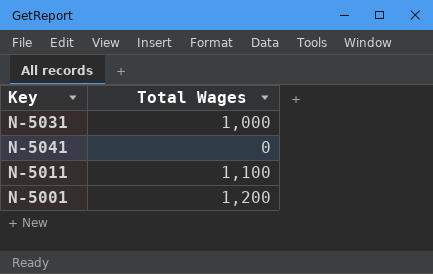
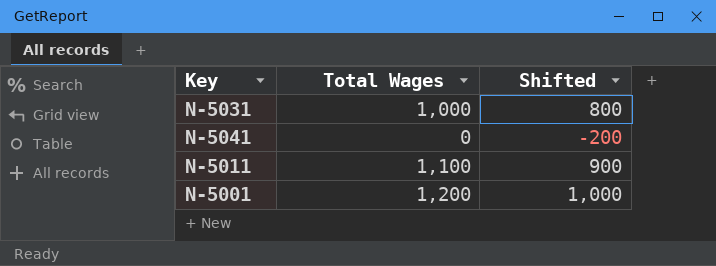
column Shifted | formula: none -> [Total Wages] - 200

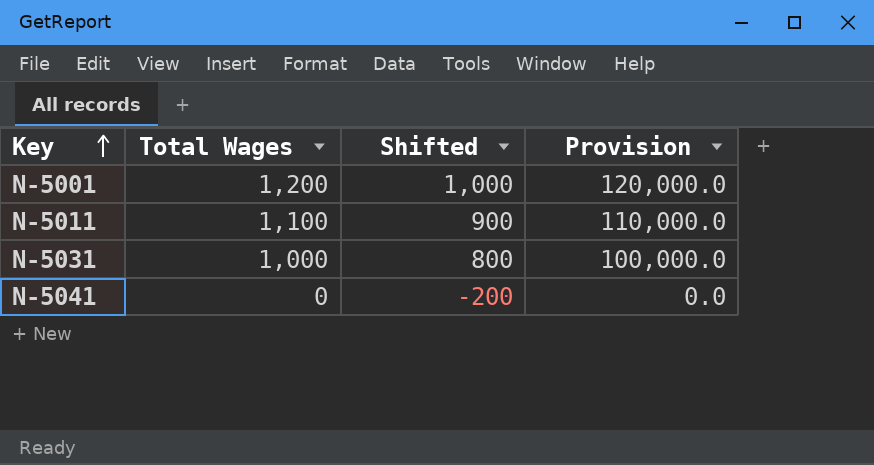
row order: none -> Key ascending
column Provision | formula: none -> [Total Wages] * 100

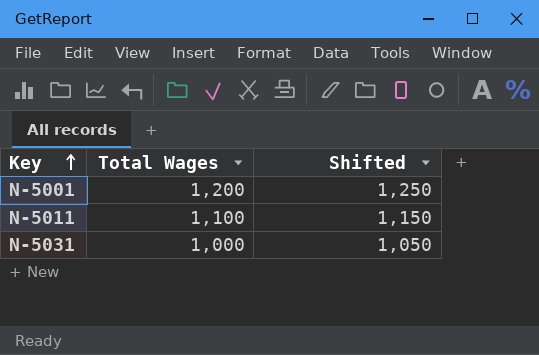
column Provision | formula: [Total Wages] * 100 -> none
column Shifted | formula: [Total Wages] - 200 -> [Total Wages] + 50
row N-5041: 0 | -200 | 0.0 -> none

